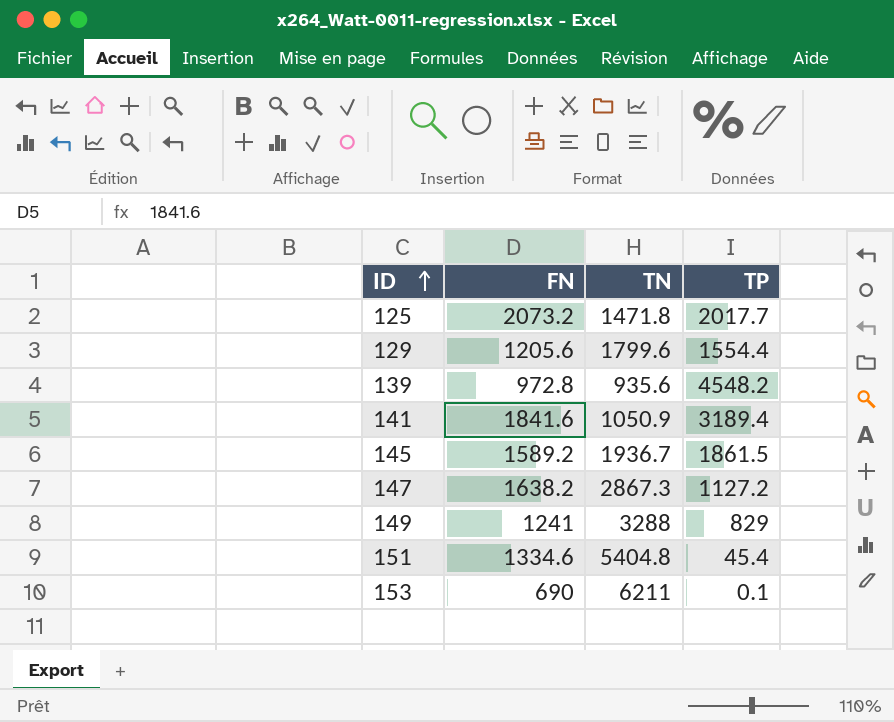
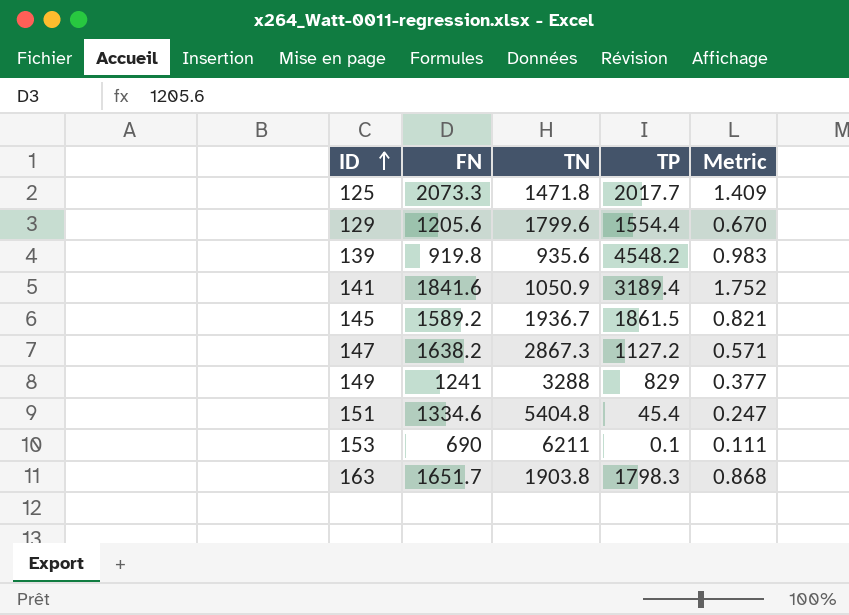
column Metric | formula: none -> [FN] / [TN]
125 | FN: 2073.2 -> 2073.3
139 | FN: 972.8 -> 919.8
row 163: none -> 1651.7 | 1903.8 | 1798.3 | 0.868

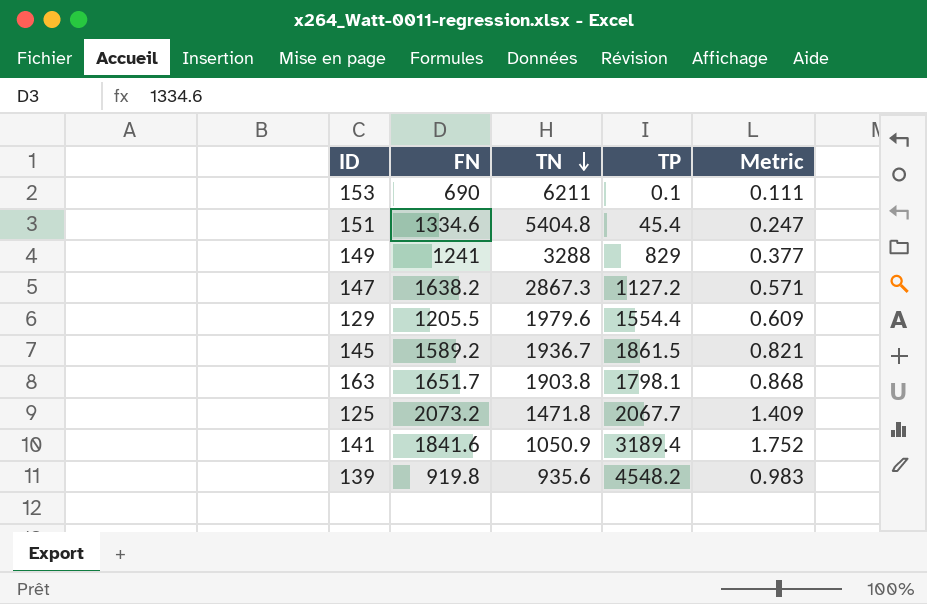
row order: ID ascending -> TN descending
129 | FN: 1205.6 -> 1205.5
129 | TN: 1799.6 -> 1979.6
129 | Metric: 0.670 -> 0.609
163 | TP: 1798.3 -> 1798.1
125 | FN: 2073.3 -> 2073.2
125 | TP: 2017.7 -> 2067.7

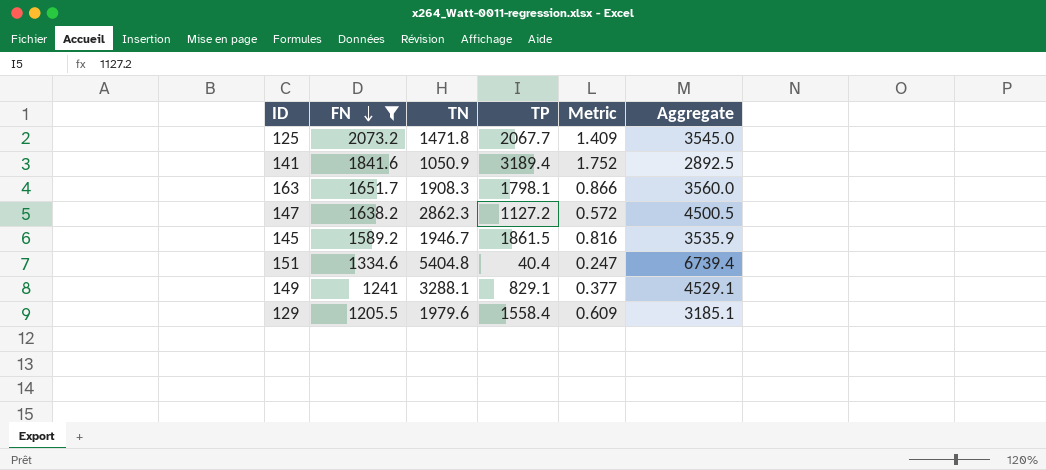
filter: none -> FN >= 1205.5
row order: TN descending -> FN descending
column Aggregate | formula: none -> [FN] + [TN]
163 | TN: 1903.8 -> 1908.3
163 | Metric: 0.868 -> 0.866
147 | TN: 2867.3 -> 2862.3
147 | Metric: 0.571 -> 0.572
145 | TN: 1936.7 -> 1946.7
145 | Metric: 0.821 -> 0.816
151 | TP: 45.4 -> 40.4
149 | TN: 3288 -> 3288.1
149 | TP: 829 -> 829.1
129 | TP: 1554.4 -> 1558.4

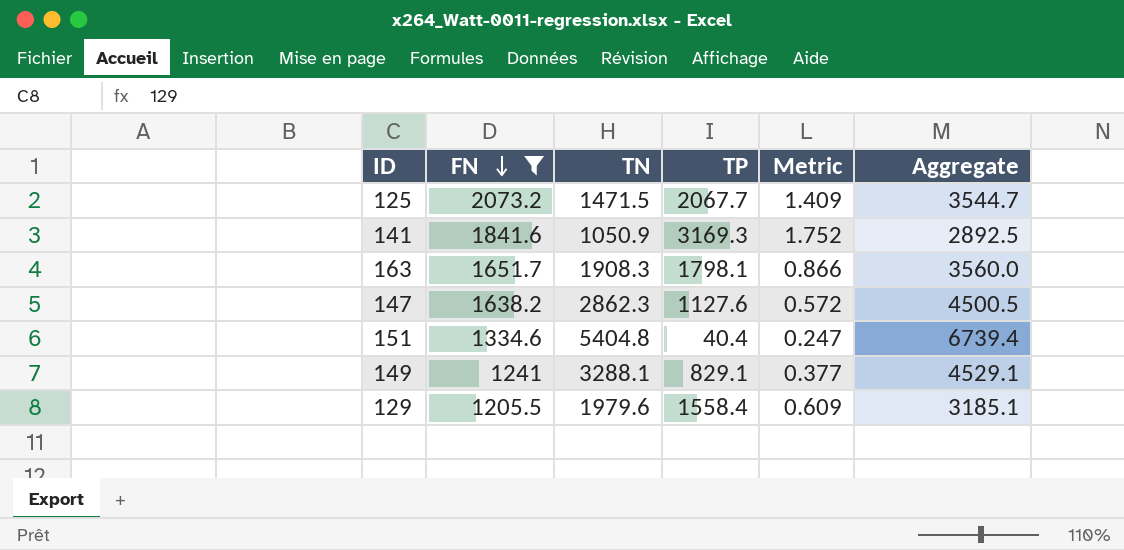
row 145: 1589.2 | 1946.7 | 1861.5 | 0.816 | 3535.9 -> none
125 | TN: 1471.8 -> 1471.5
125 | Aggregate: 3545.0 -> 3544.7
141 | TP: 3189.4 -> 3169.3
147 | TP: 1127.2 -> 1127.6

